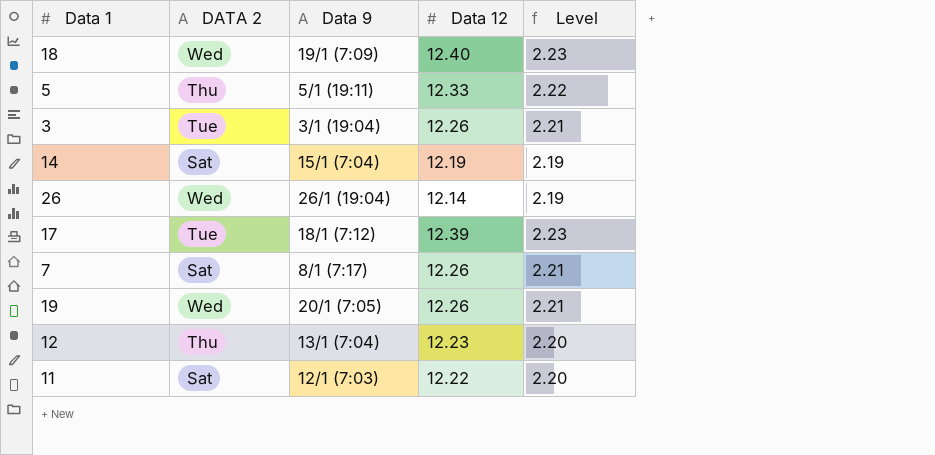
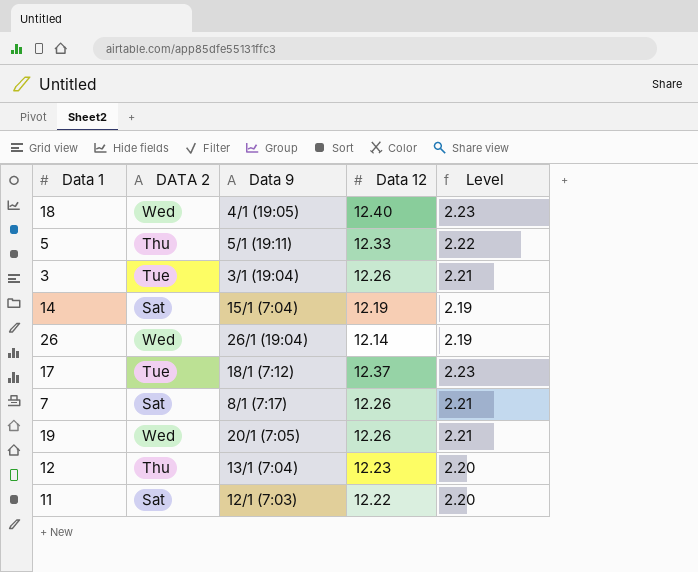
18 | Data 9: 19/1 (7:09) -> 4/1 (19:05)
17 | Data 12: 12.39 -> 12.37

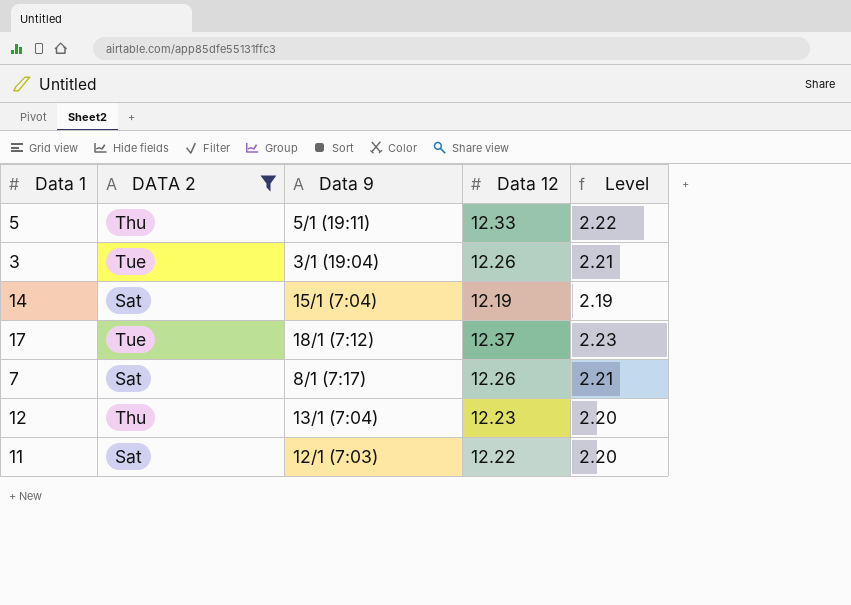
filter: none -> DATA 2 != Wed

